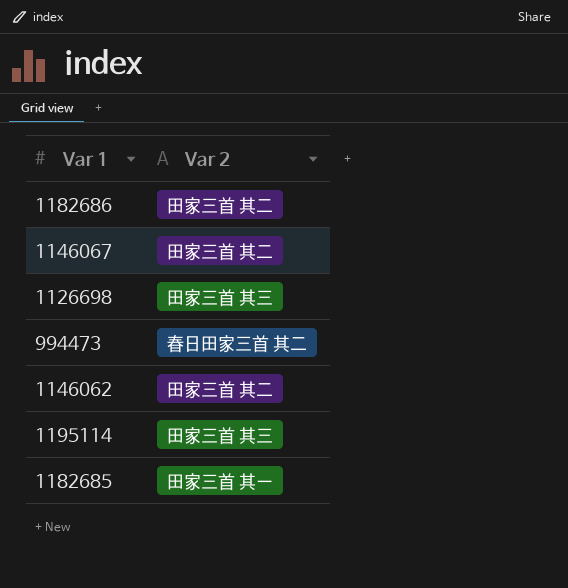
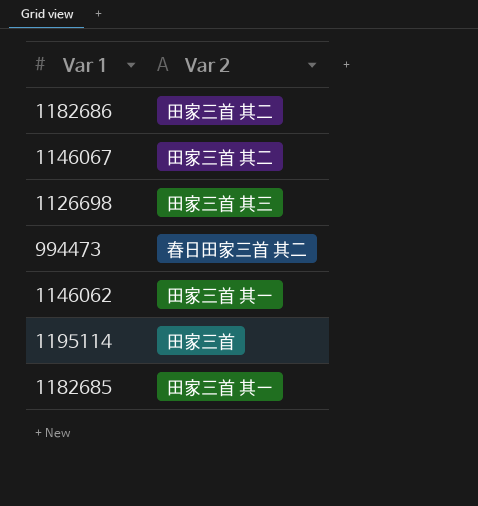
1146062 | Var 2: 田家三首 其二 -> 田家三首 其一
1195114 | Var 2: 田家三首 其三 -> 田家三首

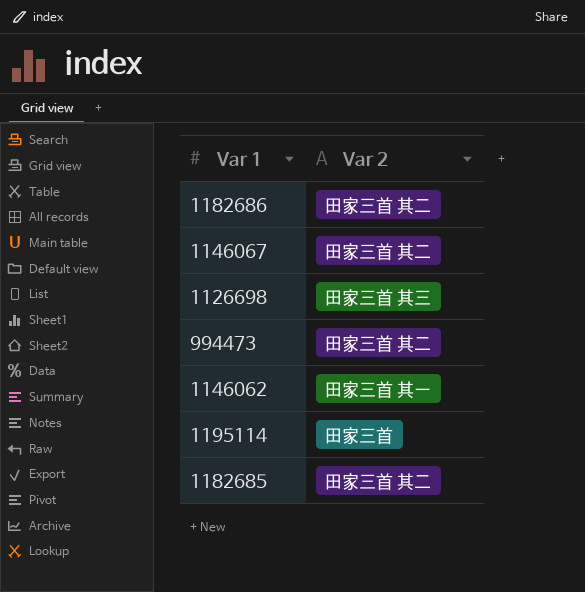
994473 | Var 2: 春日田家三首 其二 -> 田家三首 其二
1182685 | Var 2: 田家三首 其一 -> 田家三首 其二

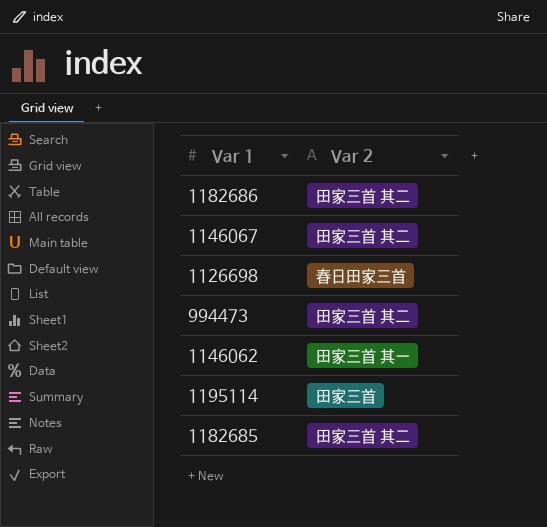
1126698 | Var 2: 田家三首 其三 -> 春日田家三首

